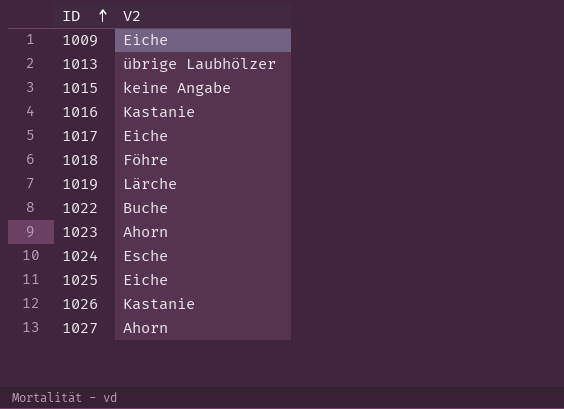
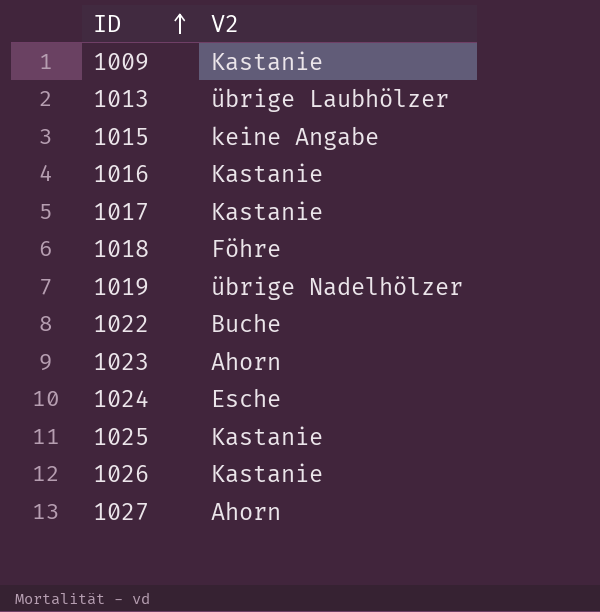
1009 | V2: Eiche -> Kastanie
1017 | V2: Eiche -> Kastanie
1019 | V2: Lärche -> übrige Nadelhölzer
1025 | V2: Eiche -> Kastanie

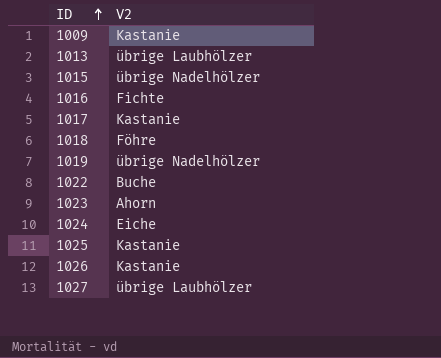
1015 | V2: keine Angabe -> übrige Nadelhölzer
1016 | V2: Kastanie -> Fichte
1024 | V2: Esche -> Eiche
1027 | V2: Ahorn -> übrige Laubhölzer

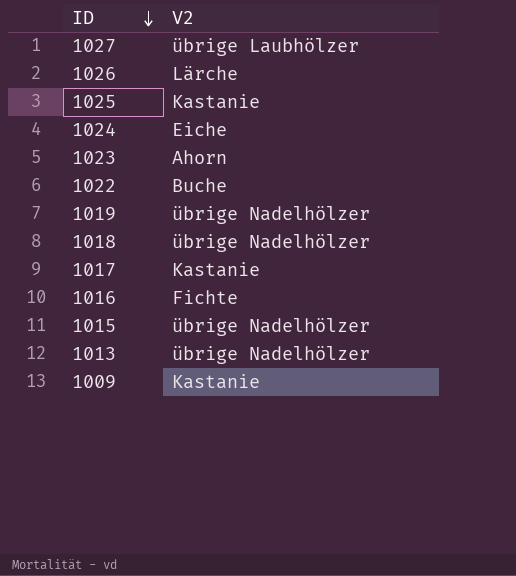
row order: ID ascending -> ID descending
1026 | V2: Kastanie -> Lärche
1018 | V2: Föhre -> übrige Nadelhölzer
1013 | V2: übrige Laubhölzer -> übrige Nadelhölzer

